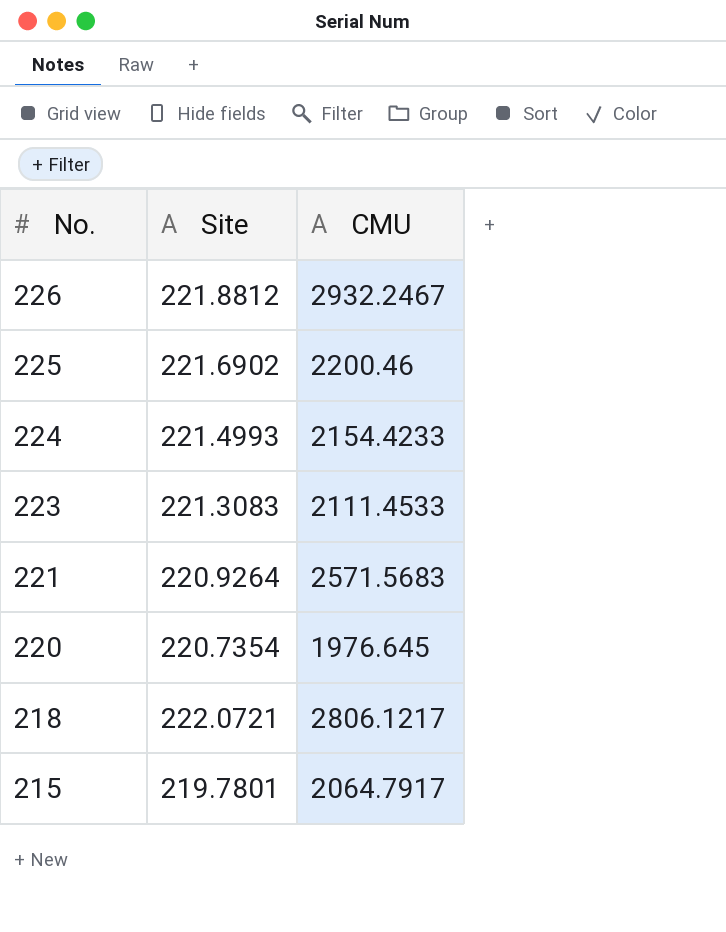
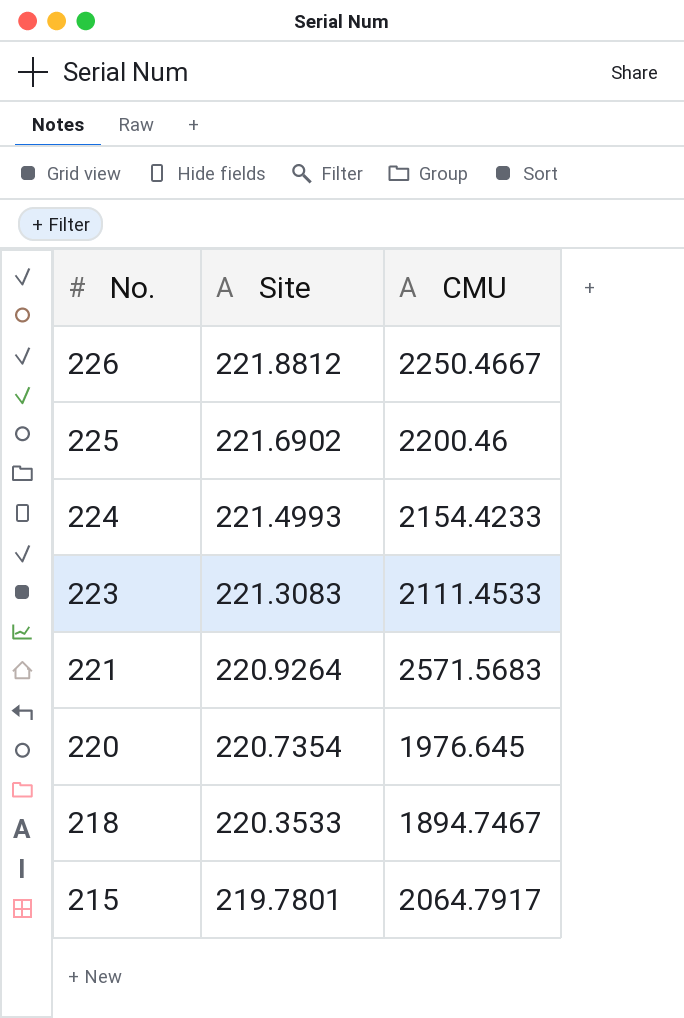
226 | CMU: 2932.2467 -> 2250.4667
218 | Site: 222.0721 -> 220.3533
218 | CMU: 2806.1217 -> 1894.7467

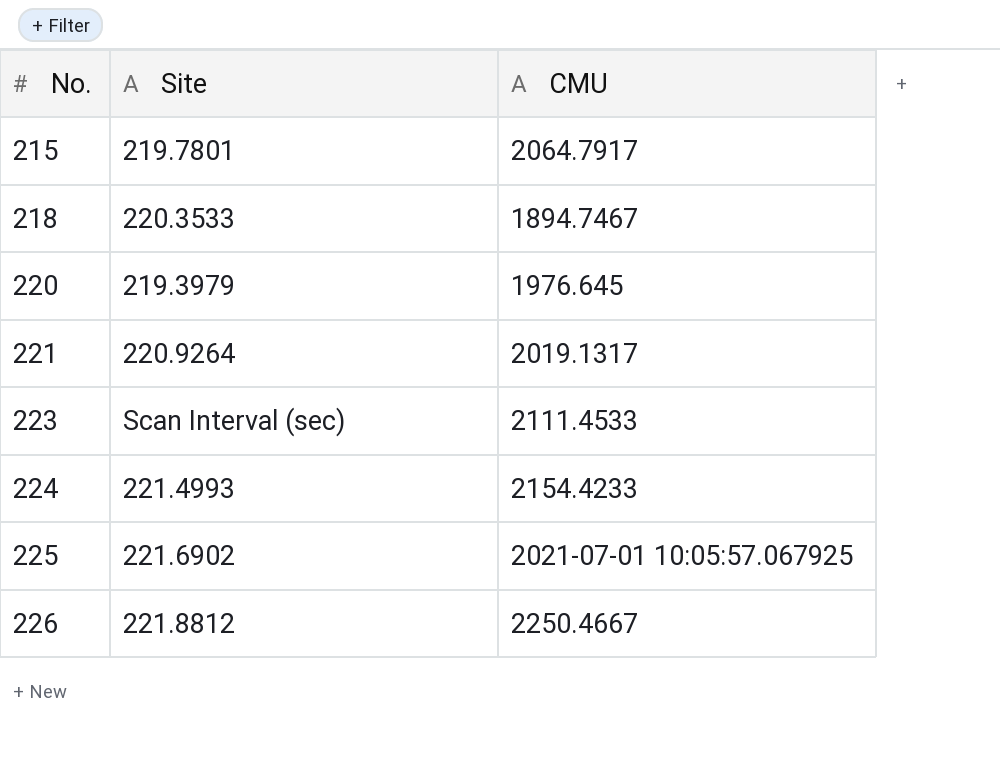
row order: No. descending -> No. ascending
220 | Site: 220.7354 -> 219.3979
221 | CMU: 2571.5683 -> 2019.1317
223 | Site: 221.3083 -> Scan Interval (sec)
225 | CMU: 2200.46 -> 2021-07-01 10:05:57.067925

